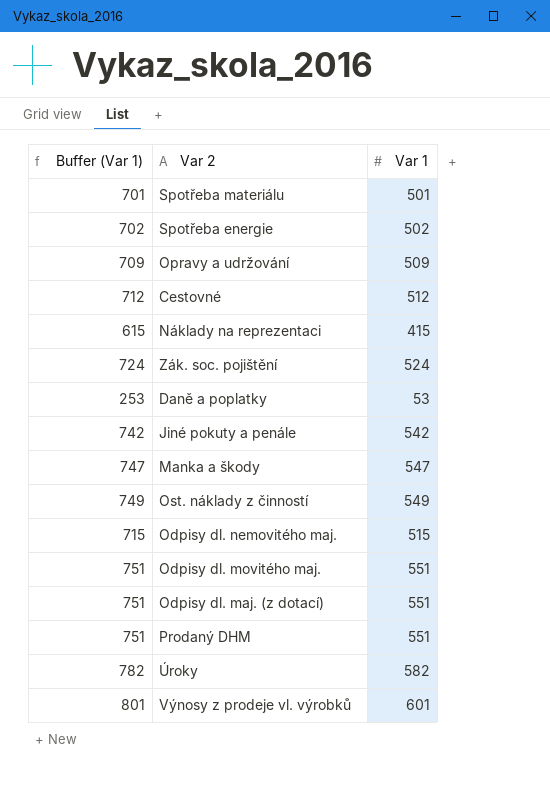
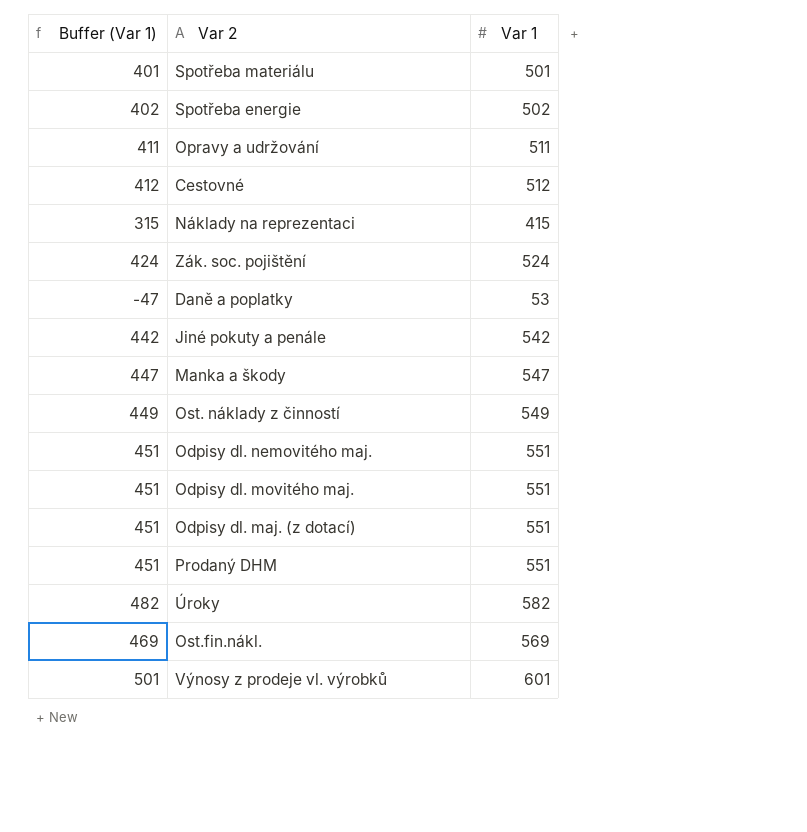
column Buffer (Var 1) | formula: [Var 1] + 200 -> [Var 1] - 100
Opravy a udržování | Var 1: 509 -> 511
Odpisy dl. nemovitého maj. | Var 1: 515 -> 551
row Ost.fin.nákl.: none -> 469 | 569

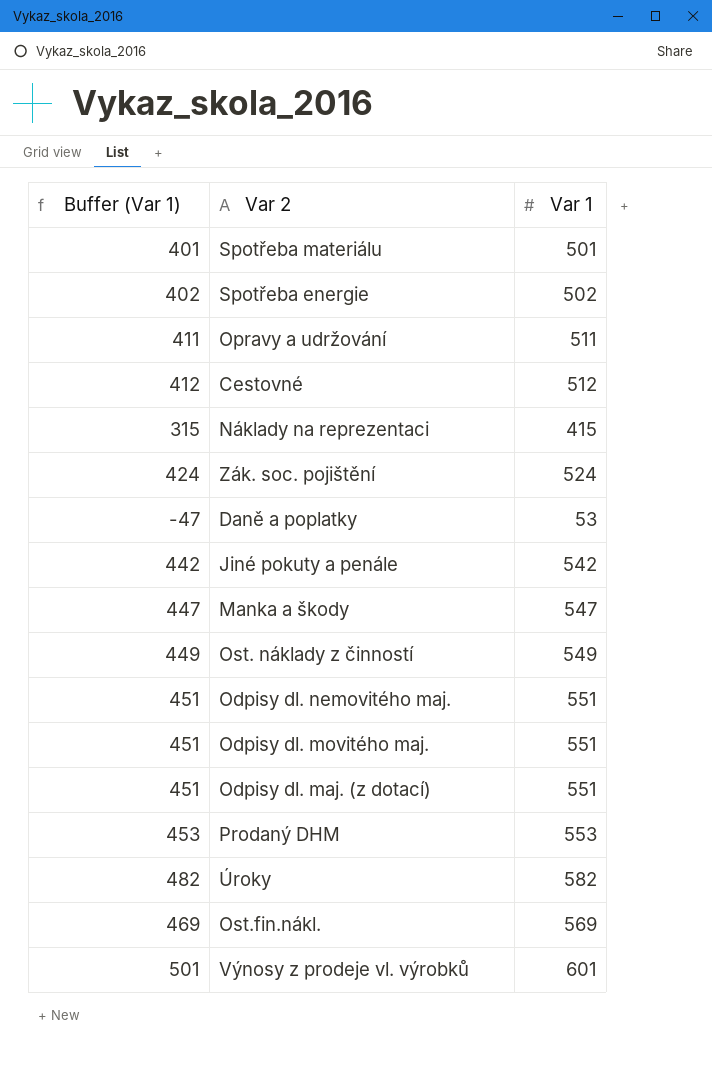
Prodaný DHM | Buffer (Var 1): 451 -> 453
Prodaný DHM | Var 1: 551 -> 553

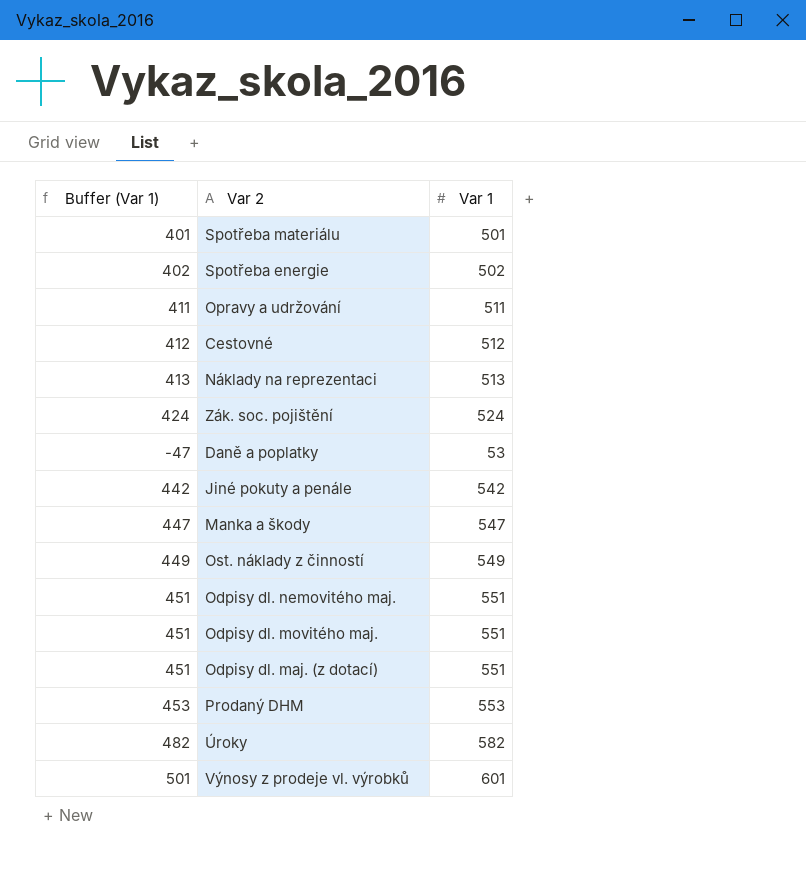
row Ost.fin.nákl.: 469 | 569 -> none
Náklady na reprezentaci | Buffer (Var 1): 315 -> 413
Náklady na reprezentaci | Var 1: 415 -> 513

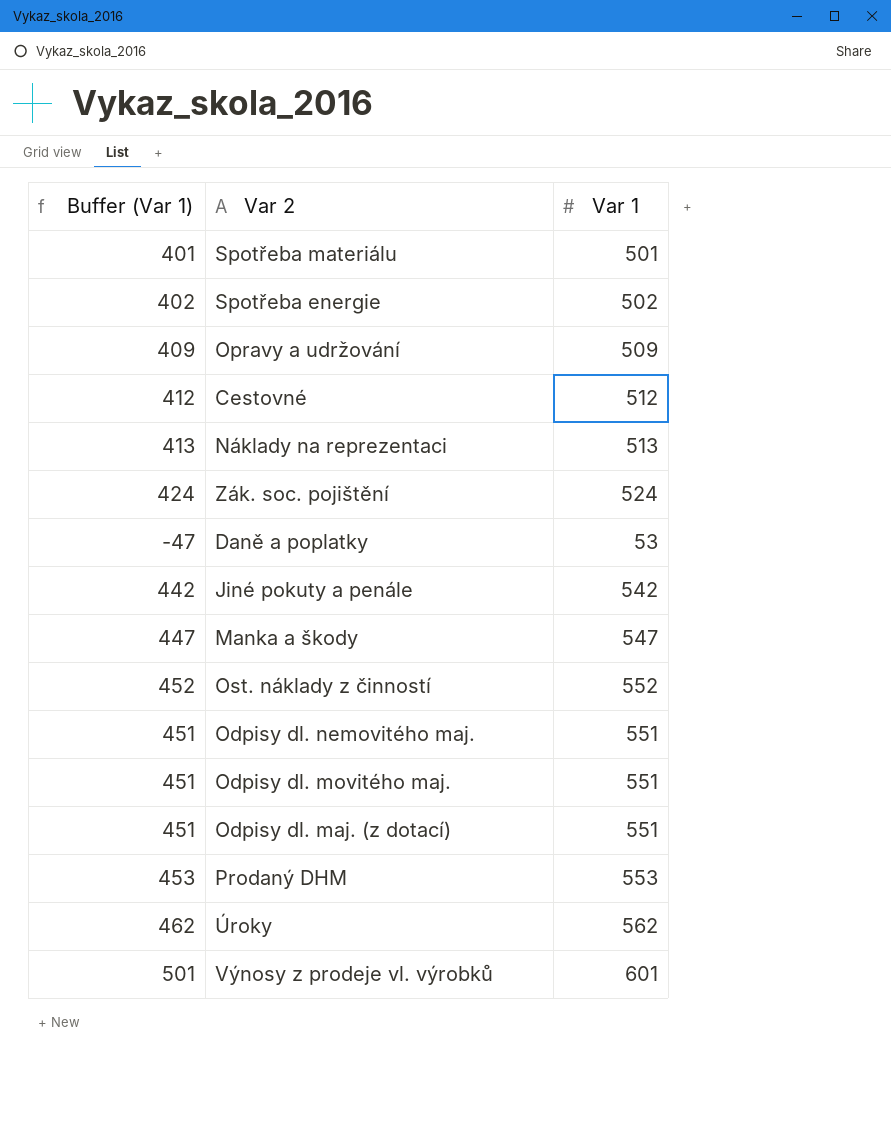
Opravy a udržování | Buffer (Var 1): 411 -> 409
Opravy a udržování | Var 1: 511 -> 509
Ost. náklady z činností | Buffer (Var 1): 449 -> 452
Ost. náklady z činností | Var 1: 549 -> 552
Úroky | Buffer (Var 1): 482 -> 462
Úroky | Var 1: 582 -> 562

